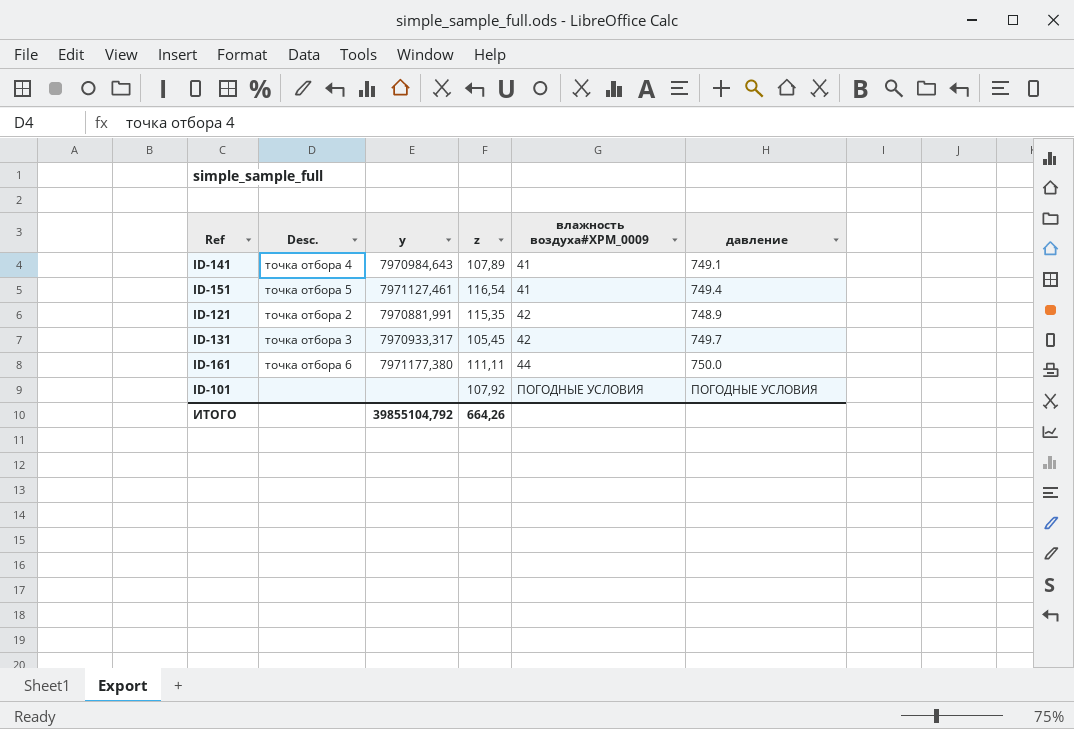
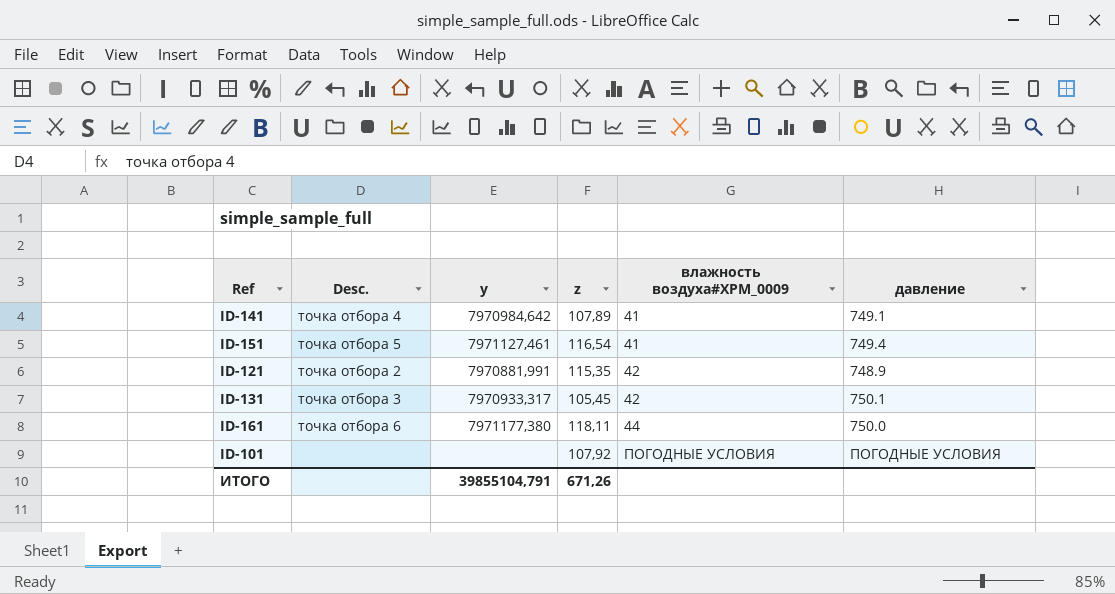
ID-141 | y: 7970984,643 -> 7970984,642
ID-131 | давление: 749.7 -> 750.1
ID-161 | z: 111,11 -> 118,11
ИТОГО | y: 39855104,792 -> 39855104,791
ИТОГО | z: 664,26 -> 671,26

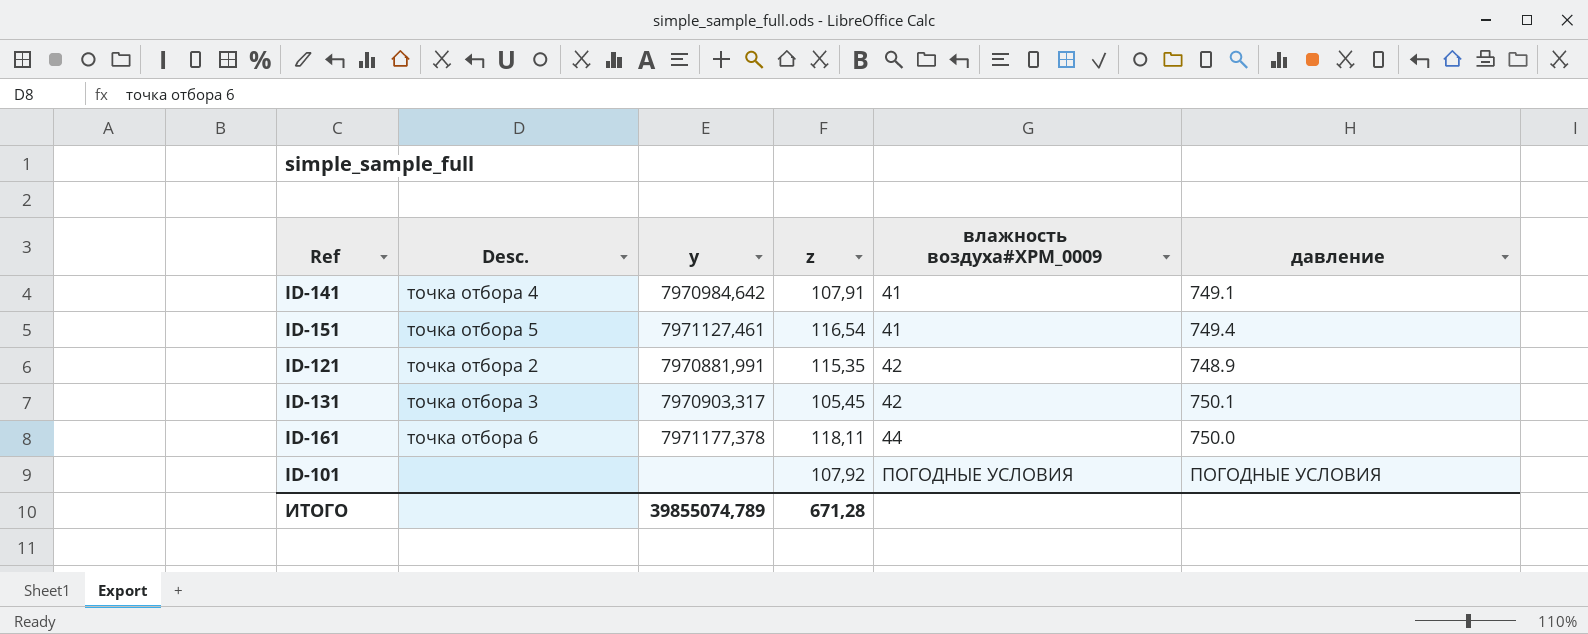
ID-141 | z: 107,89 -> 107,91
ID-131 | y: 7970933,317 -> 7970903,317
ID-161 | y: 7971177,380 -> 7971177,378
ИТОГО | y: 39855104,791 -> 39855074,789
ИТОГО | z: 671,26 -> 671,28

